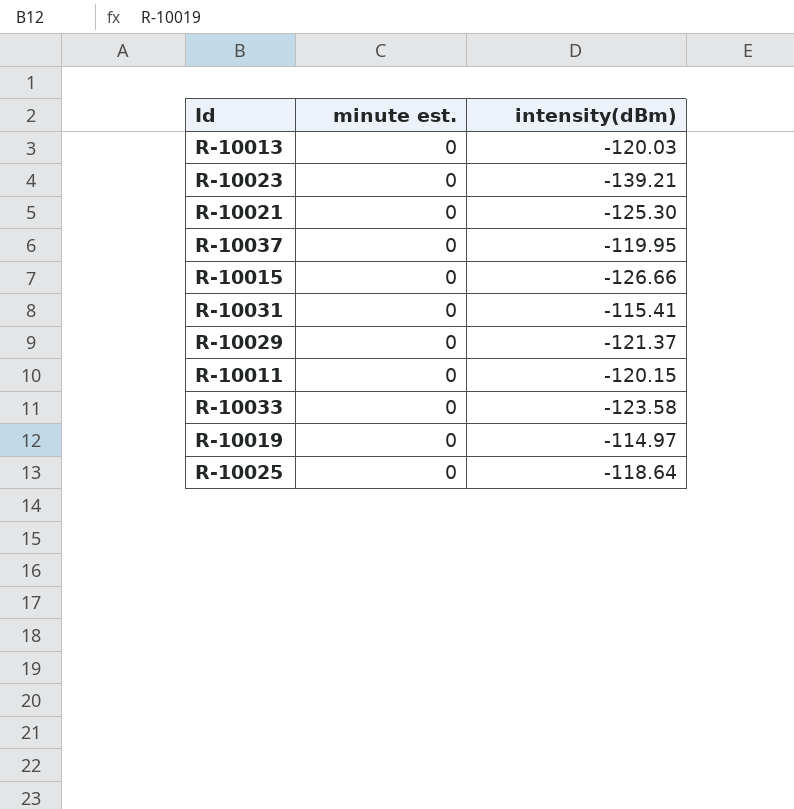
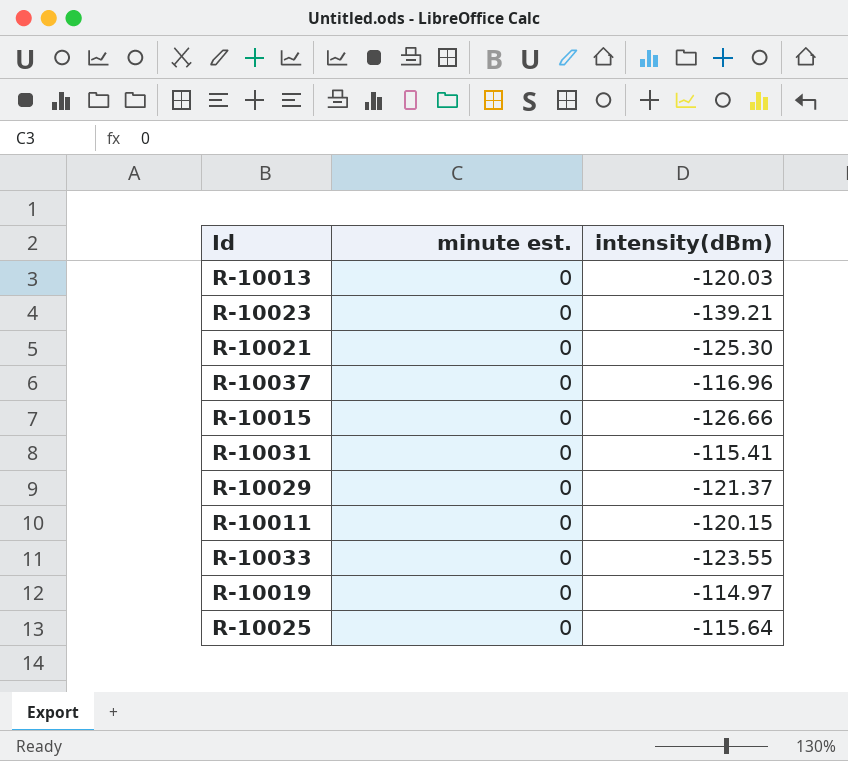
R-10037 | intensity(dBm): -119.95 -> -116.96
R-10033 | intensity(dBm): -123.58 -> -123.55
R-10025 | intensity(dBm): -118.64 -> -115.64

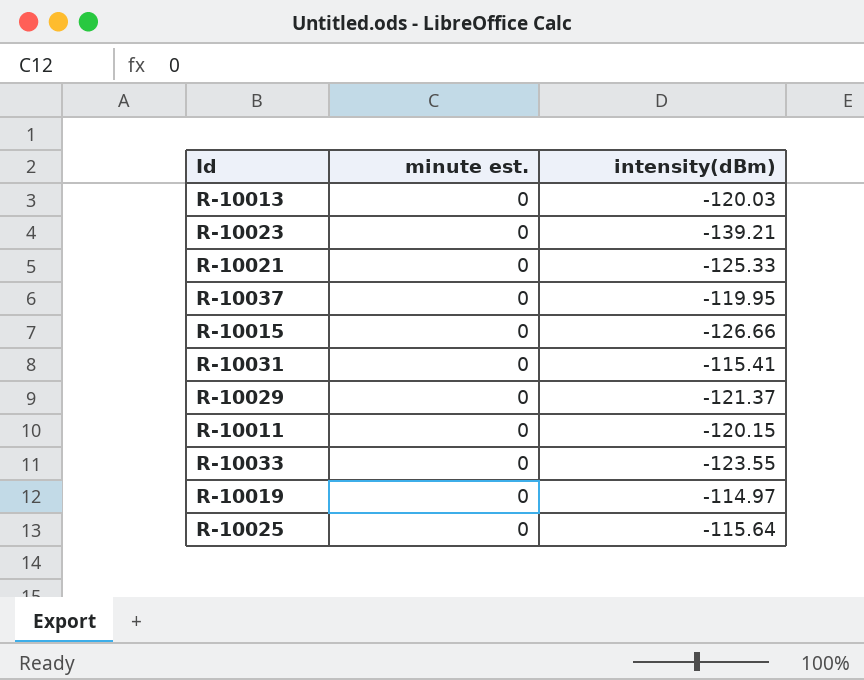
R-10021 | intensity(dBm): -125.30 -> -125.33
R-10037 | intensity(dBm): -116.96 -> -119.95

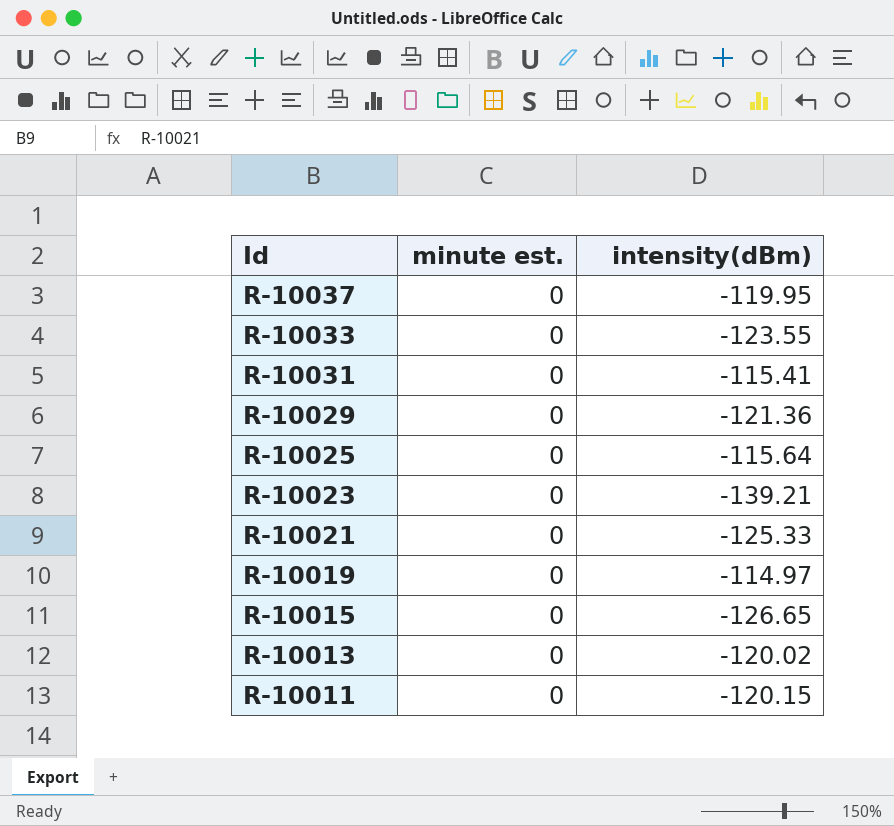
row order: none -> Id descending
R-10029 | intensity(dBm): -121.37 -> -121.36
R-10015 | intensity(dBm): -126.66 -> -126.65
R-10013 | intensity(dBm): -120.03 -> -120.02

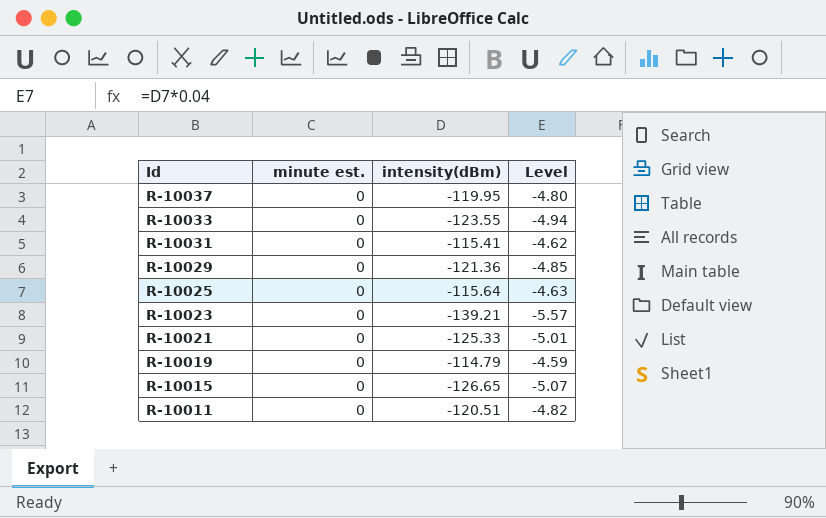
column Level | formula: none -> [intensity(dBm)] * 0.04
row R-10013: 0 | -120.02 -> none
R-10019 | intensity(dBm): -114.97 -> -114.79
R-10011 | intensity(dBm): -120.15 -> -120.51

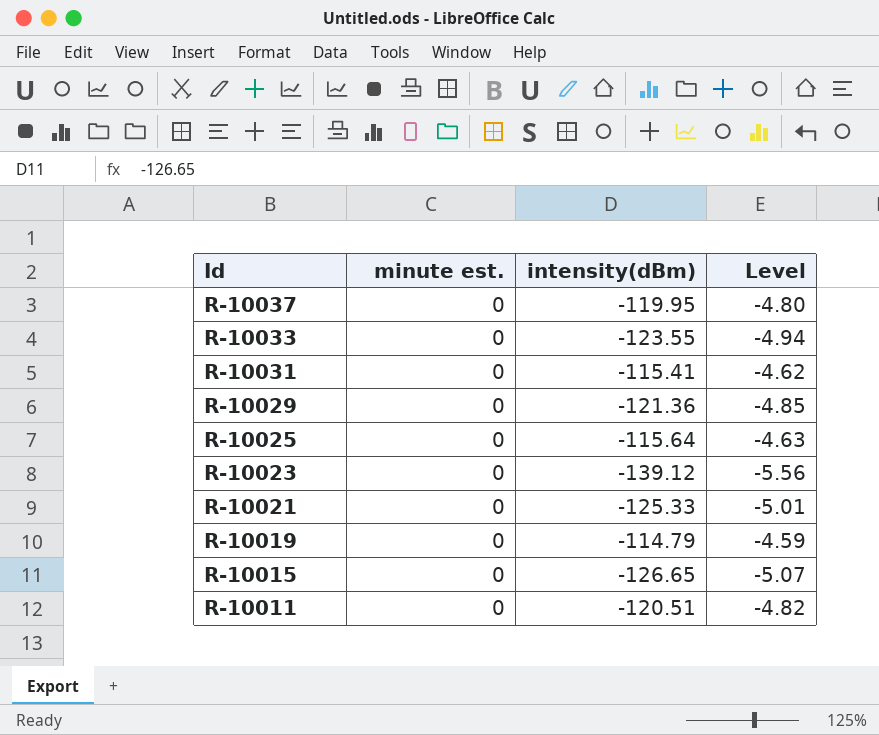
R-10023 | intensity(dBm): -139.21 -> -139.12
R-10023 | Level: -5.57 -> -5.56

